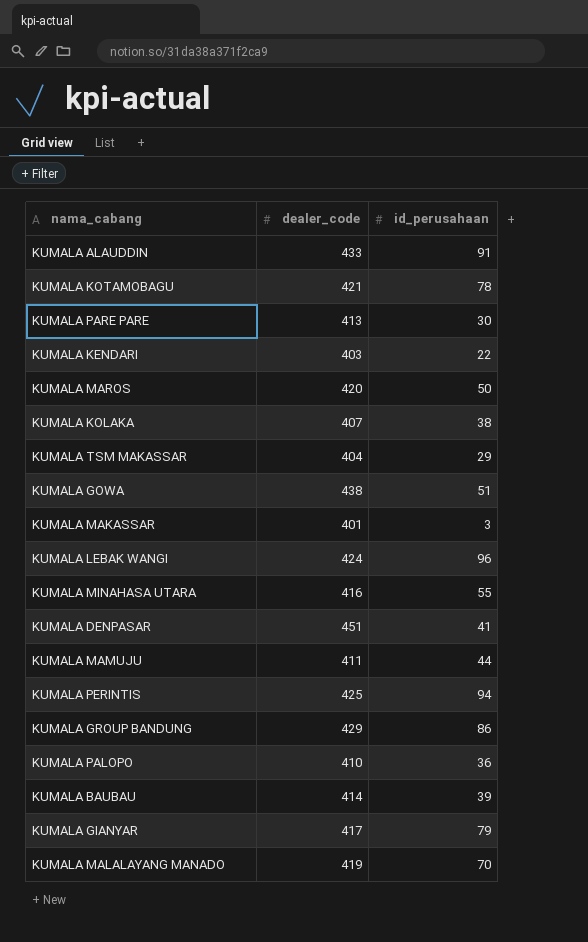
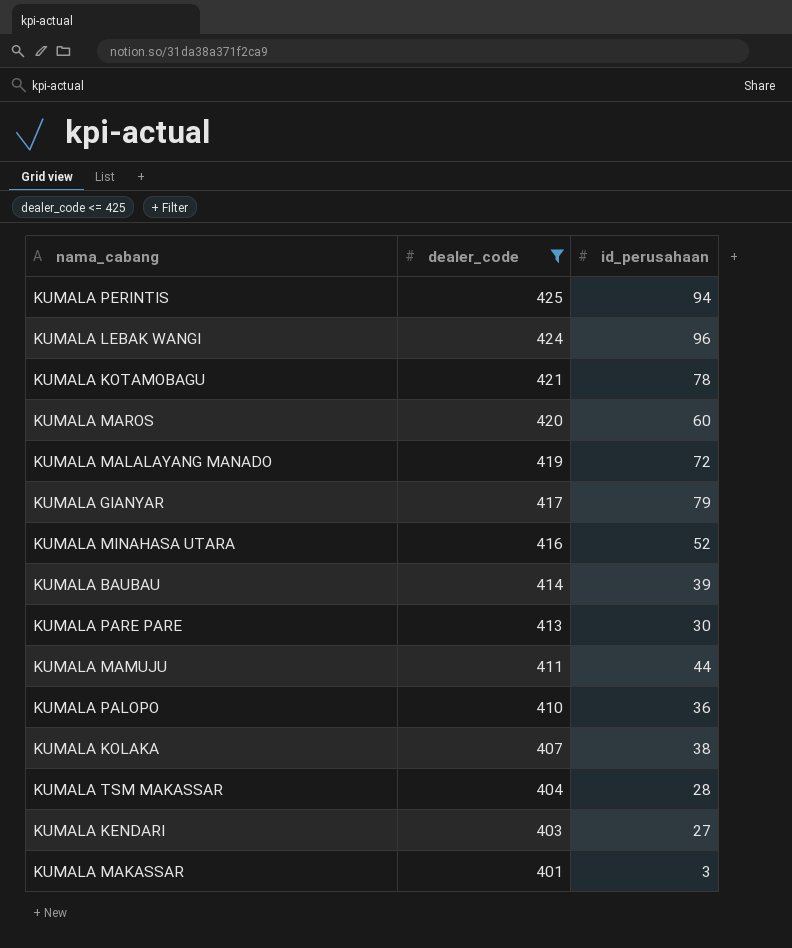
filter: none -> dealer_code <= 425
row order: none -> dealer_code descending
KUMALA MAROS | id_perusahaan: 50 -> 60
KUMALA MALALAYANG MANADO | id_perusahaan: 70 -> 72
KUMALA MINAHASA UTARA | id_perusahaan: 55 -> 52
KUMALA TSM MAKASSAR | id_perusahaan: 29 -> 28
KUMALA KENDARI | id_perusahaan: 22 -> 27

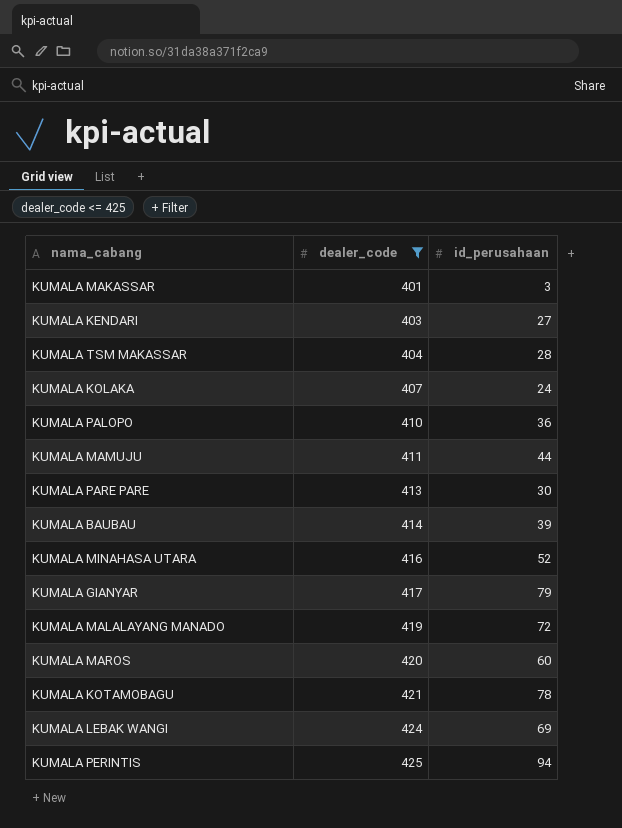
row order: dealer_code descending -> dealer_code ascending
KUMALA KOLAKA | id_perusahaan: 38 -> 24
KUMALA LEBAK WANGI | id_perusahaan: 96 -> 69

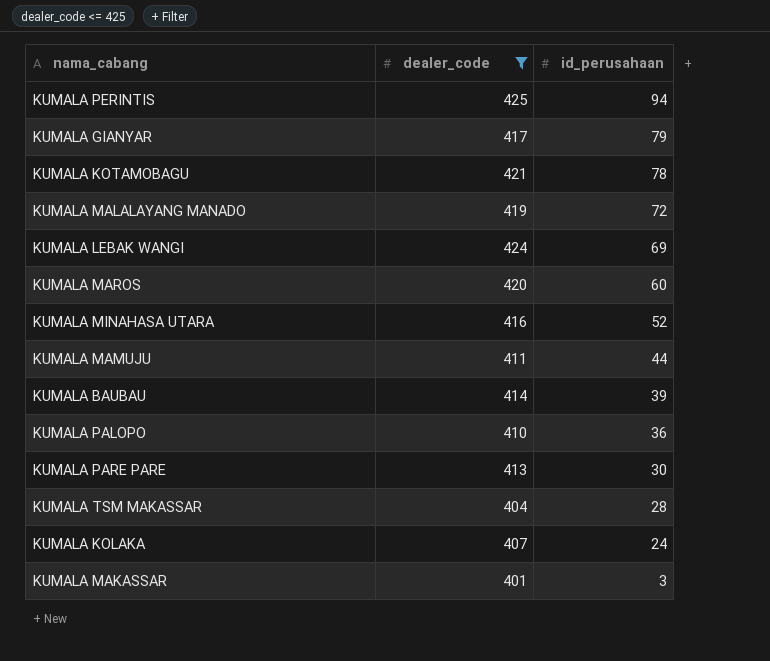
row order: dealer_code ascending -> id_perusahaan descending
row KUMALA KENDARI: 403 | 27 -> none

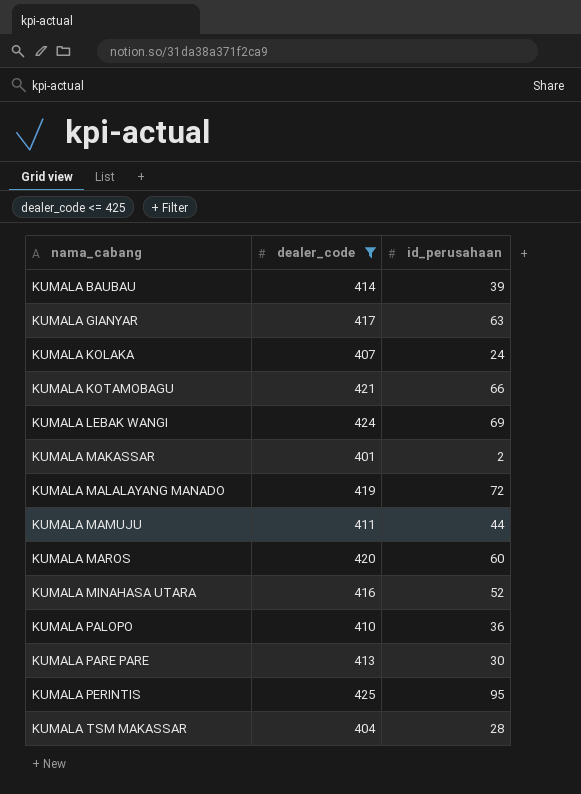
row order: id_perusahaan descending -> nama_cabang ascending
KUMALA GIANYAR | id_perusahaan: 79 -> 63
KUMALA KOTAMOBAGU | id_perusahaan: 78 -> 66
KUMALA MAKASSAR | id_perusahaan: 3 -> 2
KUMALA PERINTIS | id_perusahaan: 94 -> 95

